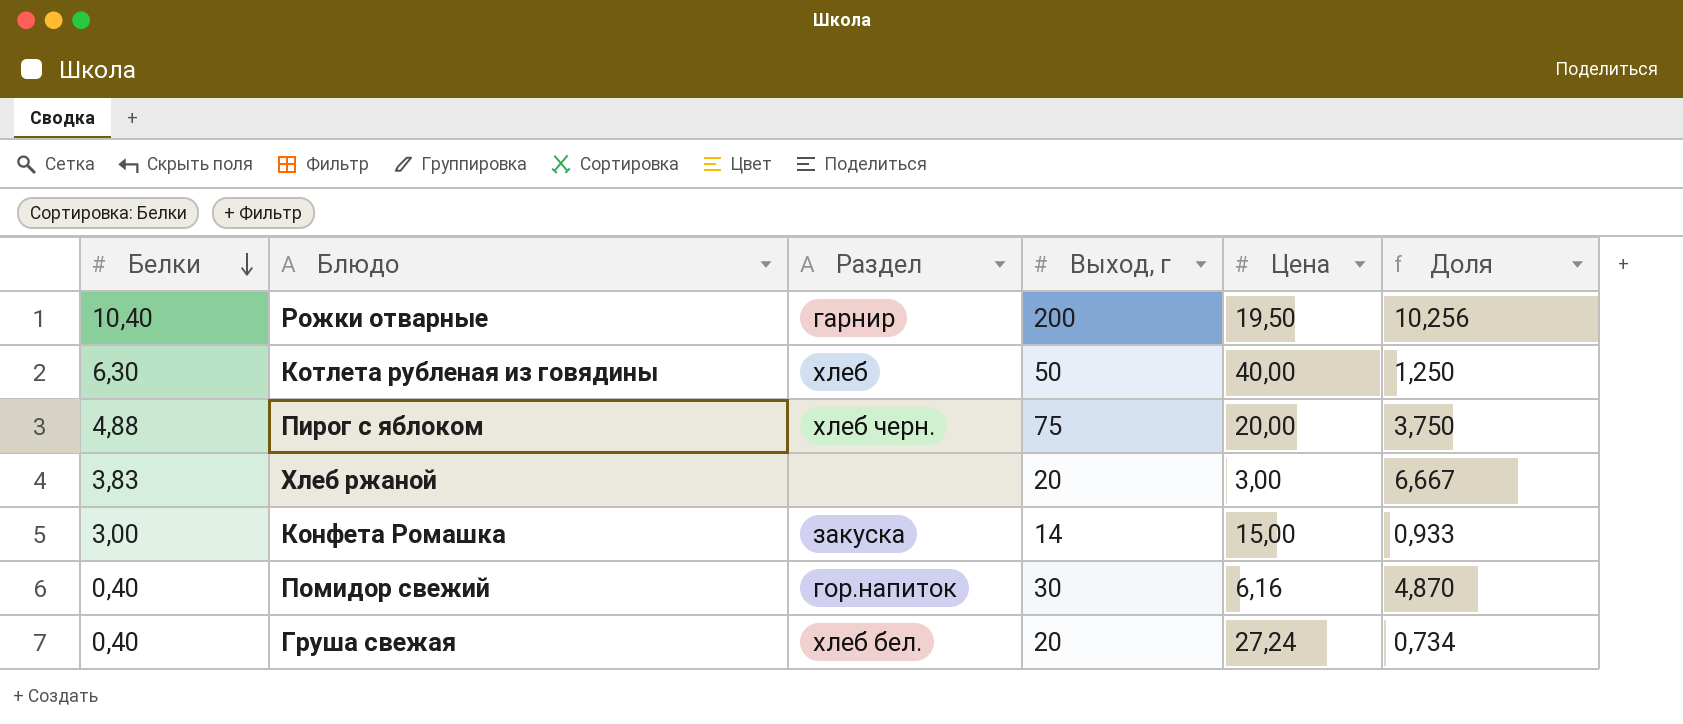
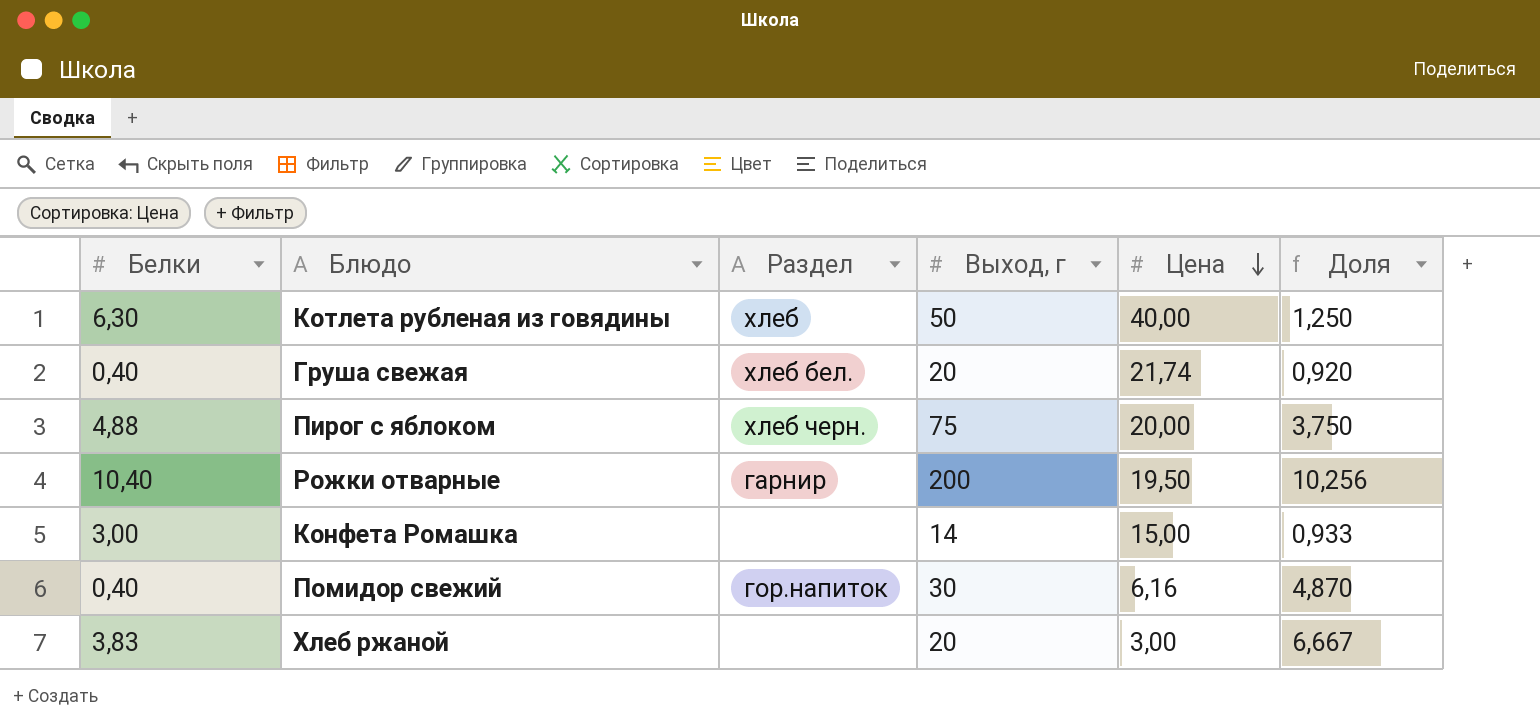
row order: Белки descending -> Цена descending
Груша свежая | Цена: 27,24 -> 21,74
Груша свежая | Доля: 0,734 -> 0,920
Конфета Ромашка | Раздел: закуска -> none

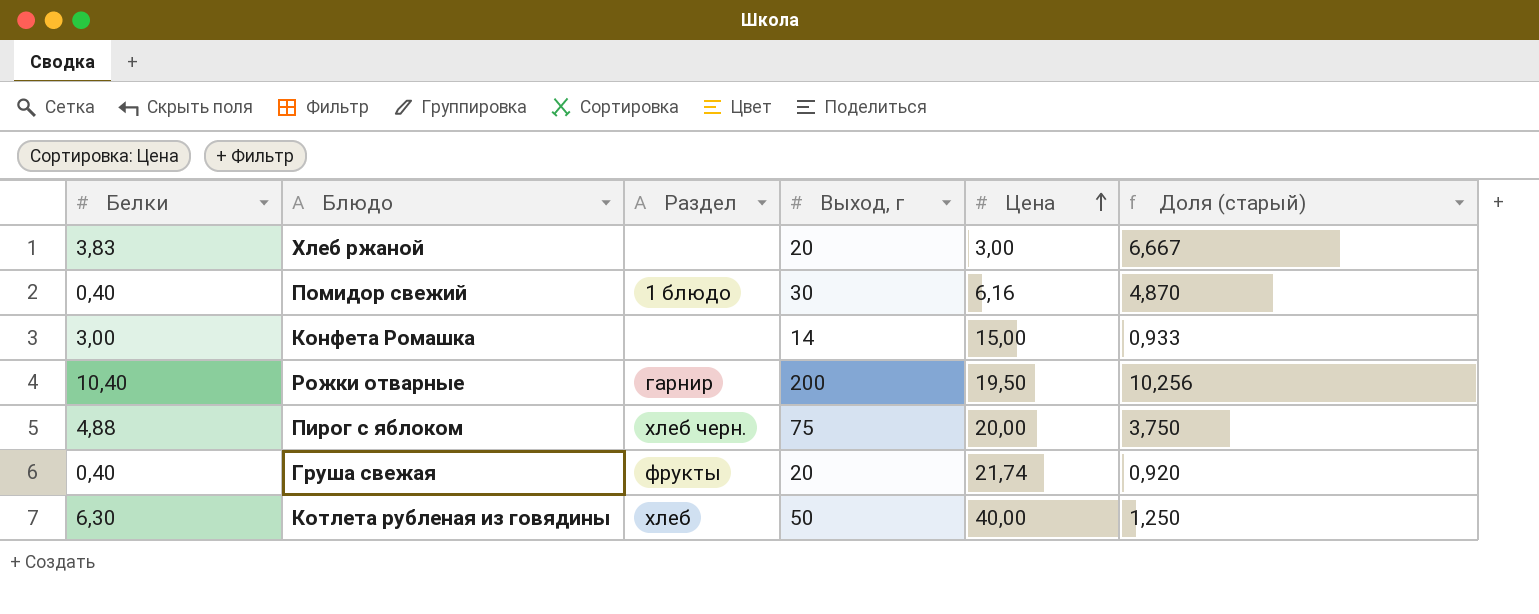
row order: Цена descending -> Цена ascending
column name: Доля -> Доля (старый)
Помидор свежий | Раздел: гор.напиток -> 1 блюдо
Груша свежая | Раздел: хлеб бел. -> фрукты

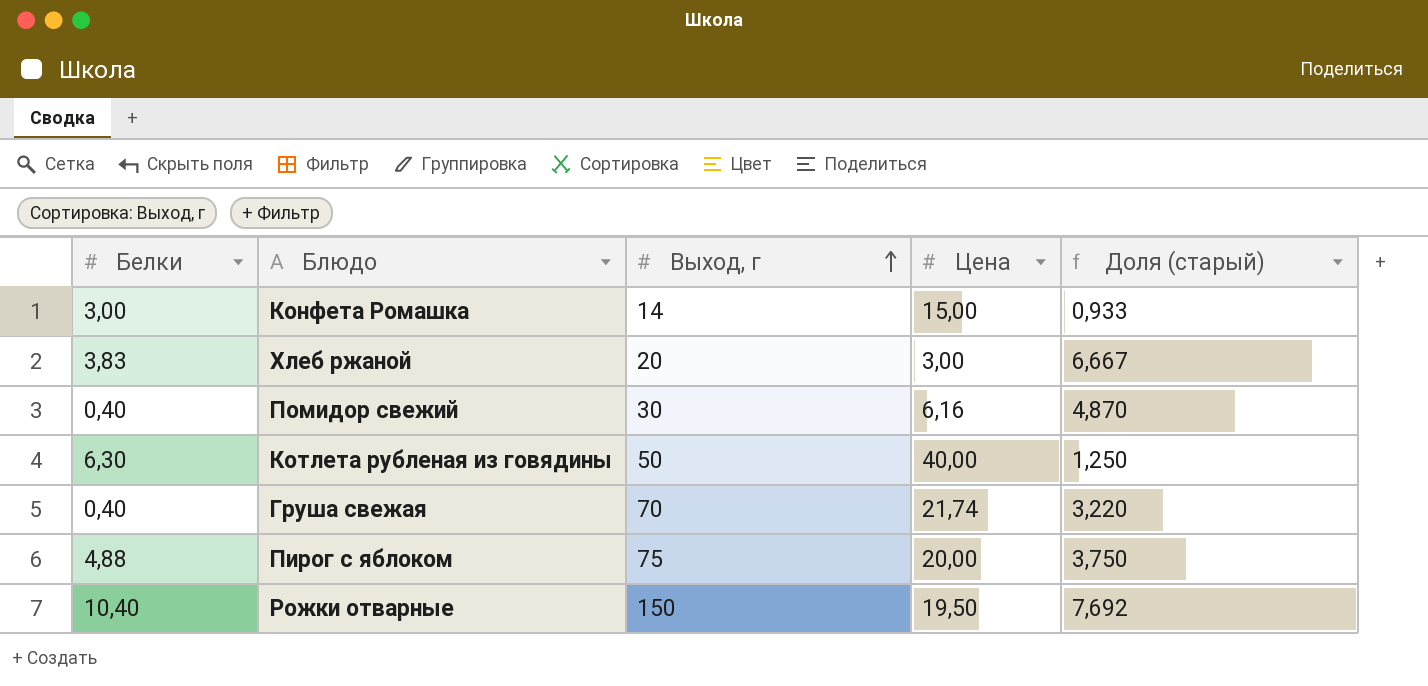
row order: Цена ascending -> Выход, г ascending
column Раздел | position: 3 -> none
Груша свежая | Выход, г: 20 -> 70
Груша свежая | Доля (старый): 0,920 -> 3,220
Рожки отварные | Выход, г: 200 -> 150
Рожки отварные | Доля (старый): 10,256 -> 7,692

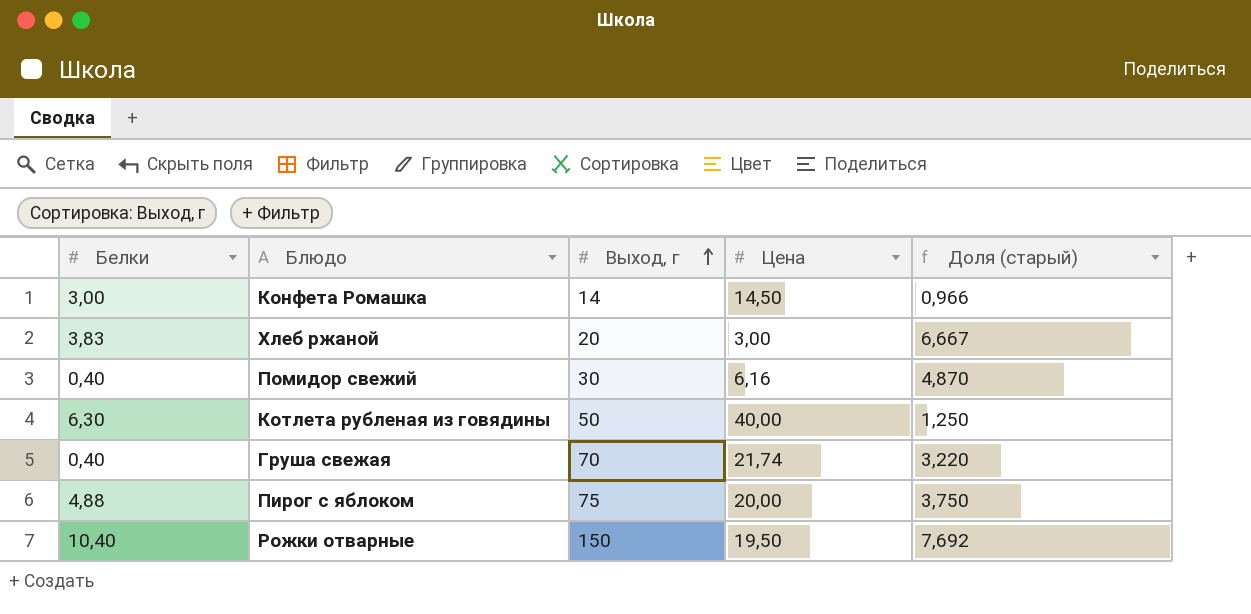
Конфета Ромашка | Цена: 15,00 -> 14,50
Конфета Ромашка | Доля (старый): 0,933 -> 0,966

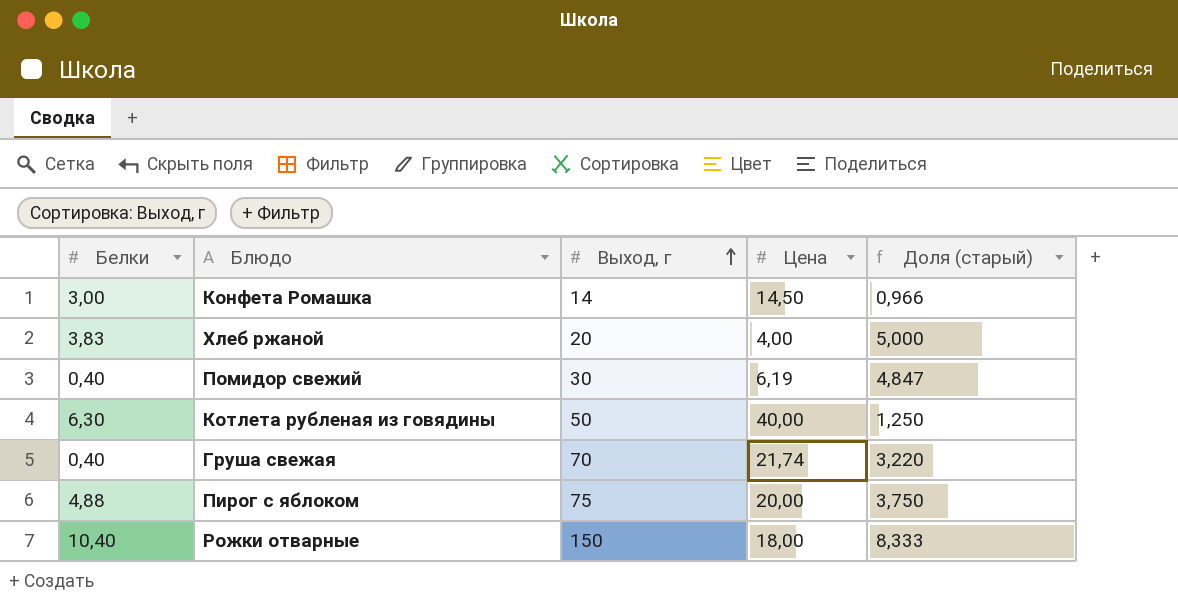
Хлеб ржаной | Цена: 3,00 -> 4,00
Хлеб ржаной | Доля (старый): 6,667 -> 5,000
Помидор свежий | Цена: 6,16 -> 6,19
Помидор свежий | Доля (старый): 4,870 -> 4,847
Рожки отварные | Цена: 19,50 -> 18,00
Рожки отварные | Доля (старый): 7,692 -> 8,333

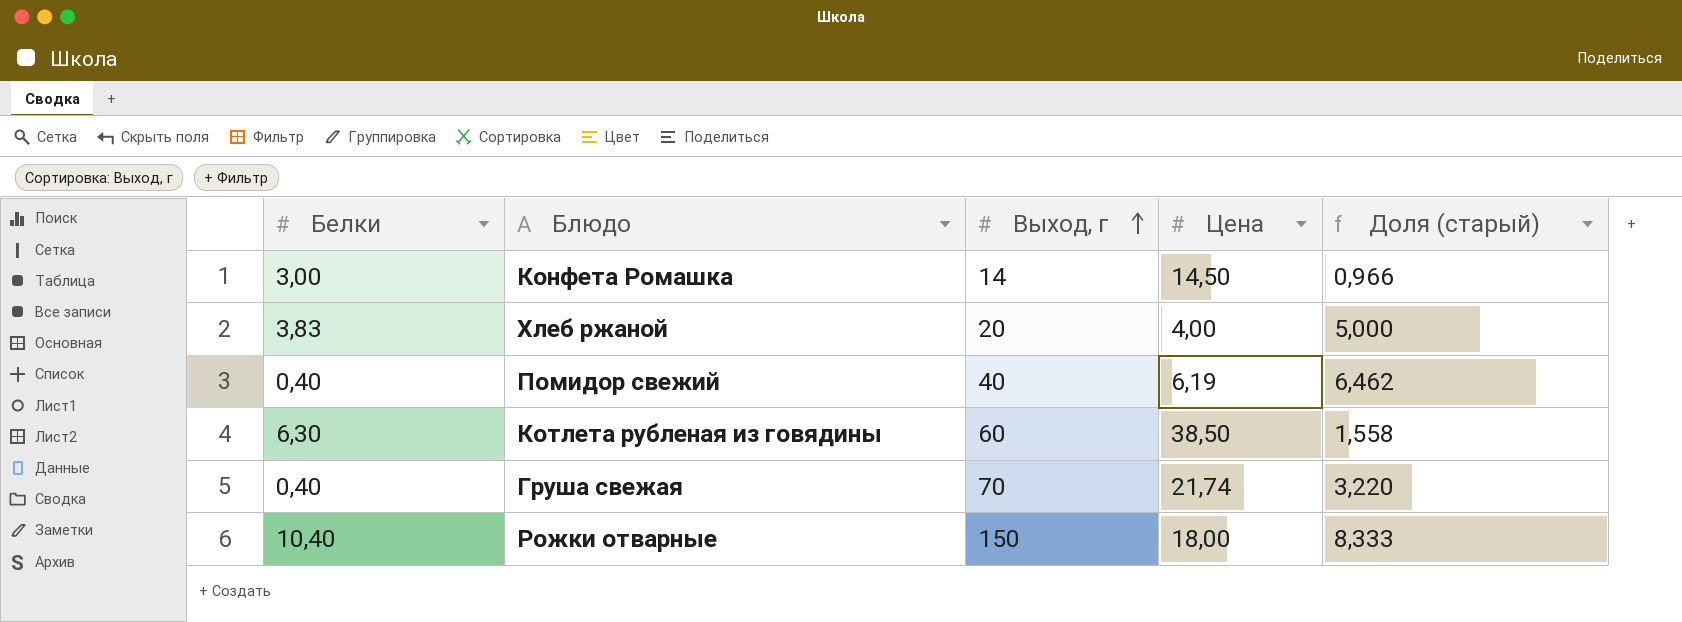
row Пирог с яблоком: 4,88 | 75 | 20,00 | 3,750 -> none
Помидор свежий | Выход, г: 30 -> 40
Помидор свежий | Доля (старый): 4,847 -> 6,462
Котлета рубленая из говядины | Выход, г: 50 -> 60
Котлета рубленая из говядины | Цена: 40,00 -> 38,50
Котлета рубленая из говядины | Доля (старый): 1,250 -> 1,558

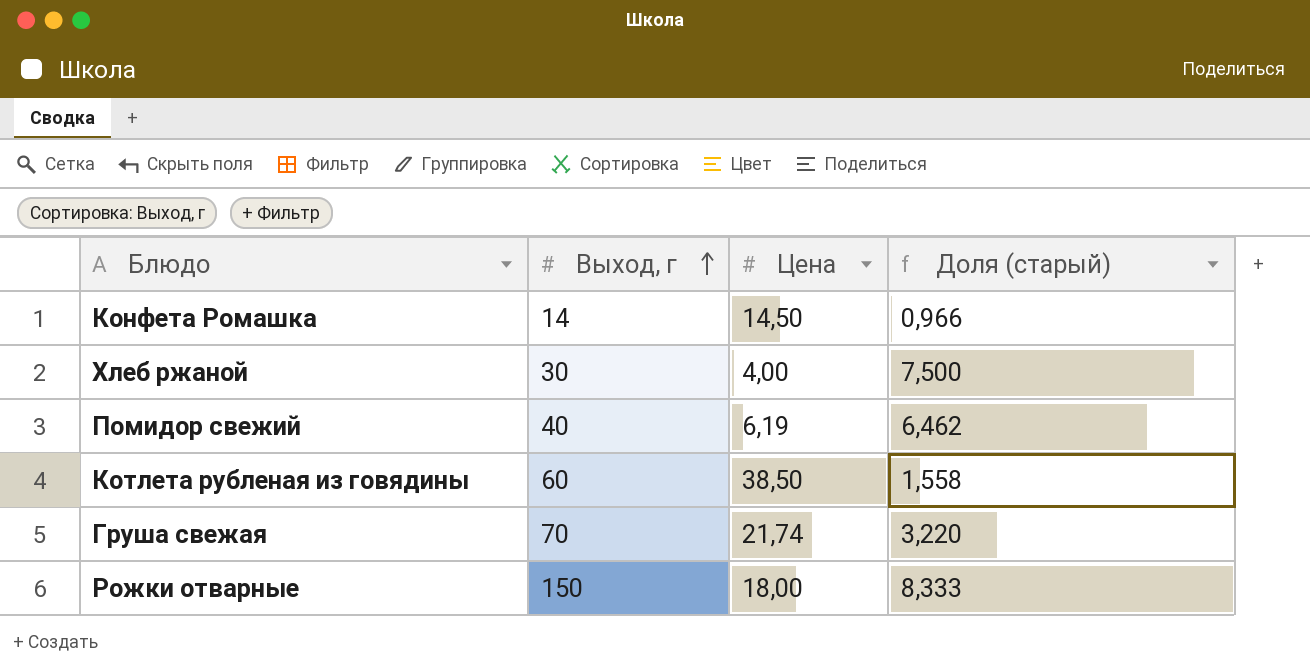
column Белки | position: 1 -> none
Хлеб ржаной | Выход, г: 20 -> 30
Хлеб ржаной | Доля (старый): 5,000 -> 7,500

